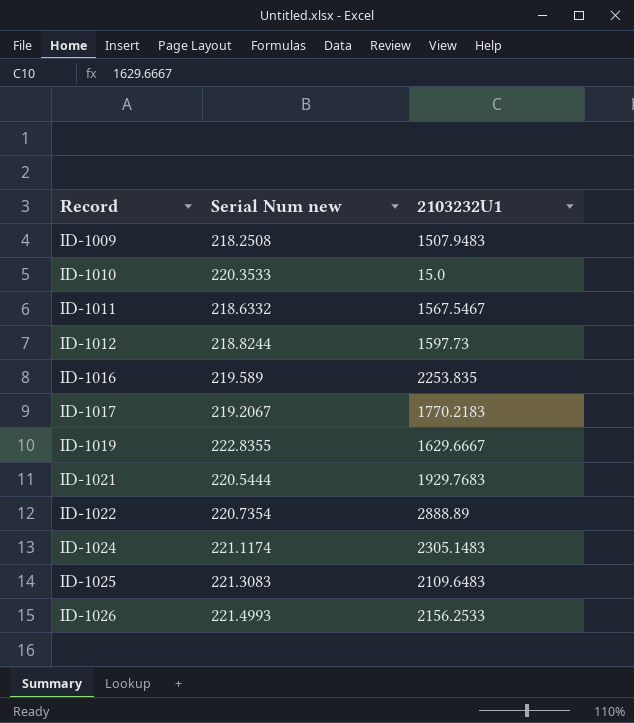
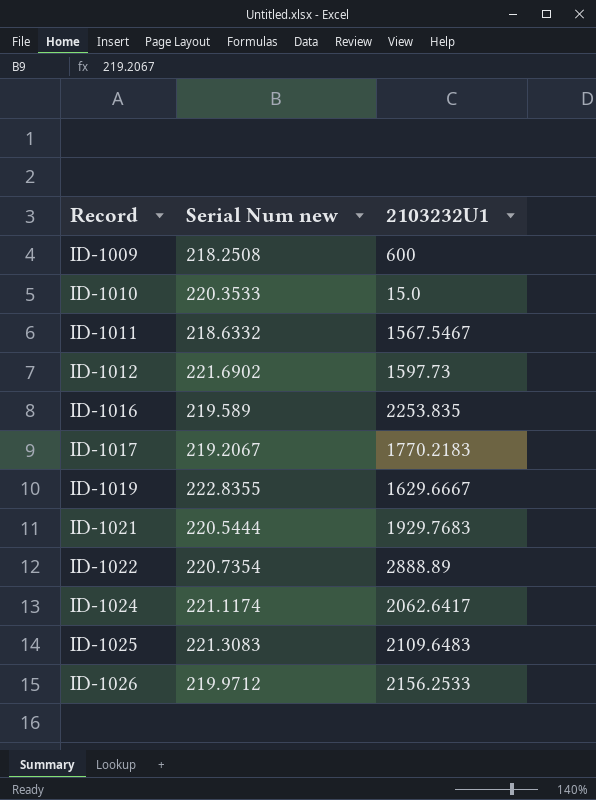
ID-1009 | 2103232U1: 1507.9483 -> 600
ID-1012 | Serial Num new: 218.8244 -> 221.6902
ID-1024 | 2103232U1: 2305.1483 -> 2062.6417
ID-1026 | Serial Num new: 221.4993 -> 219.9712

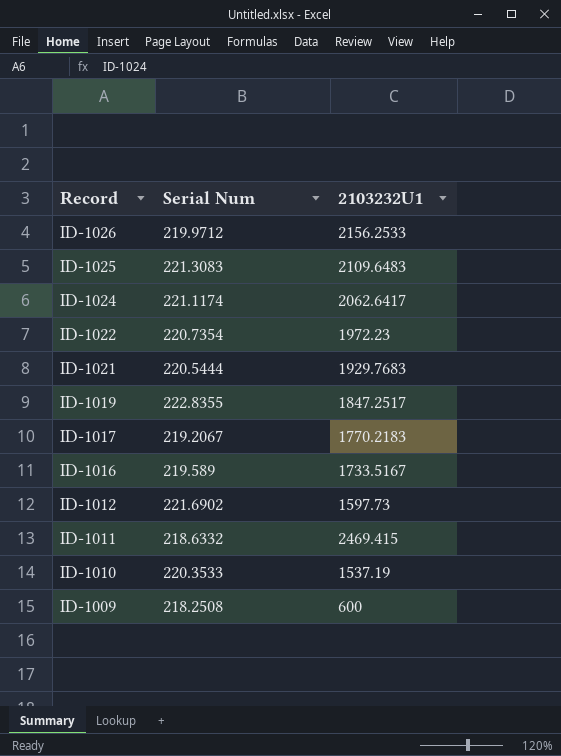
row order: Record ascending -> Record descending
column name: Serial Num new -> Serial Num
ID-1022 | 2103232U1: 2888.89 -> 1972.23
ID-1019 | 2103232U1: 1629.6667 -> 1847.2517
ID-1016 | 2103232U1: 2253.835 -> 1733.5167
ID-1011 | 2103232U1: 1567.5467 -> 2469.415
ID-1010 | 2103232U1: 15.0 -> 1537.19

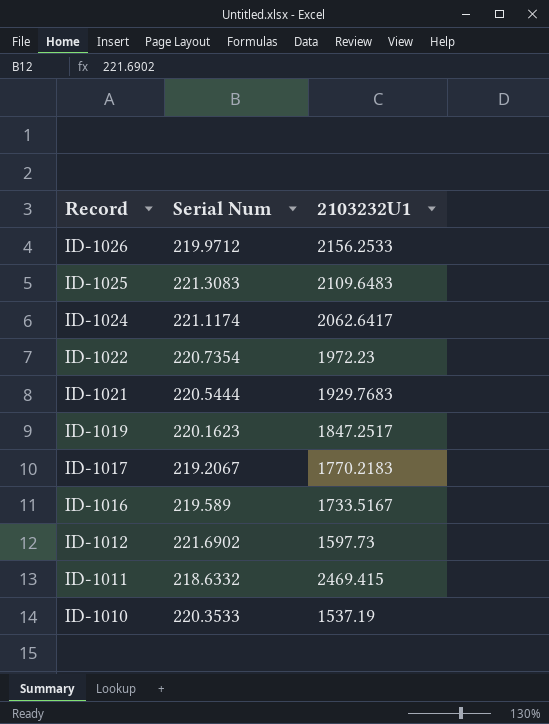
row ID-1009: 218.2508 | 600 -> none
ID-1019 | Serial Num: 222.8355 -> 220.1623

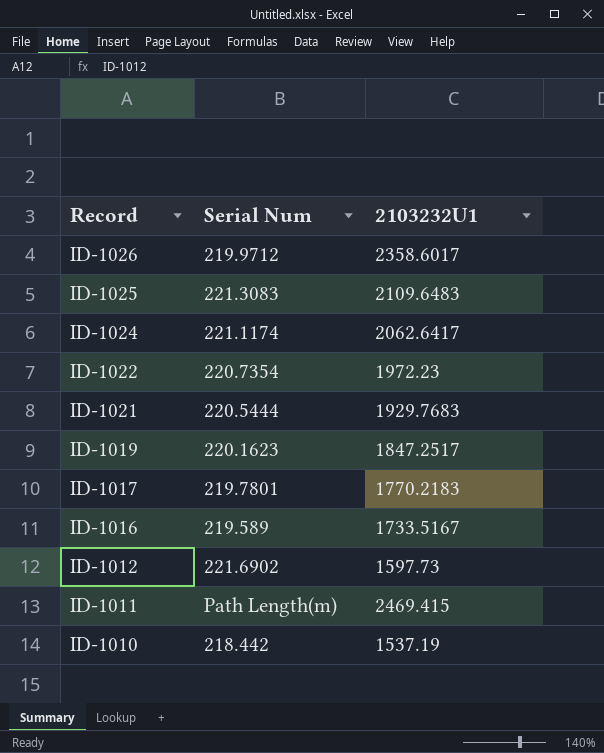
ID-1026 | 2103232U1: 2156.2533 -> 2358.6017
ID-1017 | Serial Num: 219.2067 -> 219.7801
ID-1011 | Serial Num: 218.6332 -> Path Length(m)
ID-1010 | Serial Num: 220.3533 -> 218.442

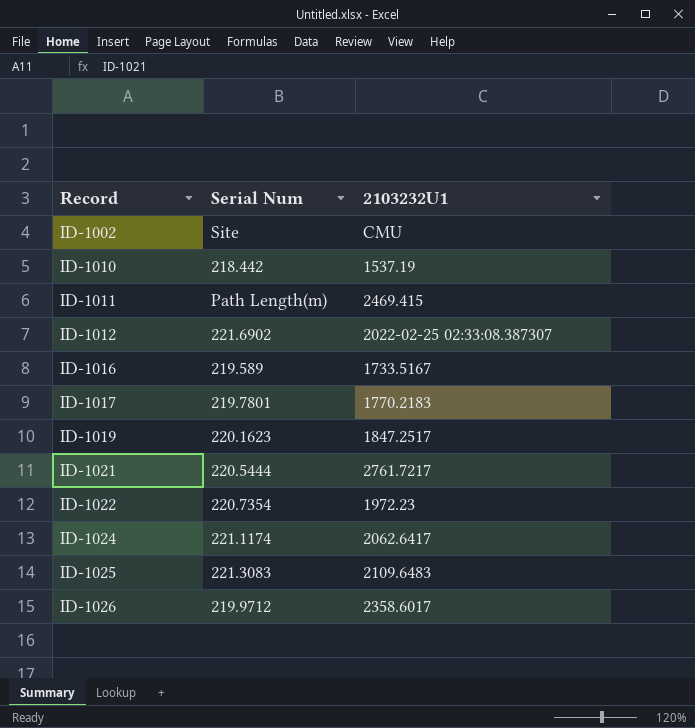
row order: Record descending -> Record ascending
row ID-1002: none -> Site | CMU
ID-1012 | 2103232U1: 1597.73 -> 2022-02-25 02:33:08.387307
ID-1021 | 2103232U1: 1929.7683 -> 2761.7217

